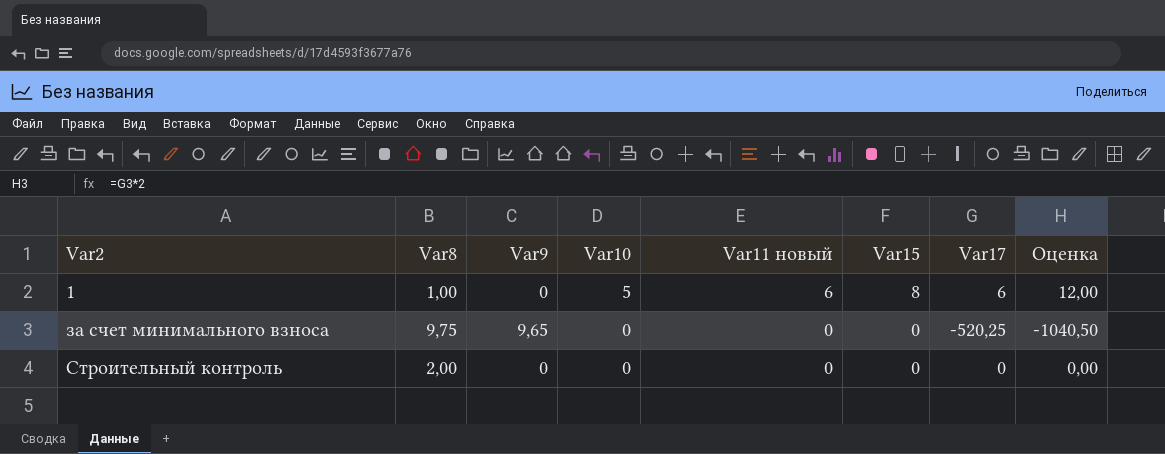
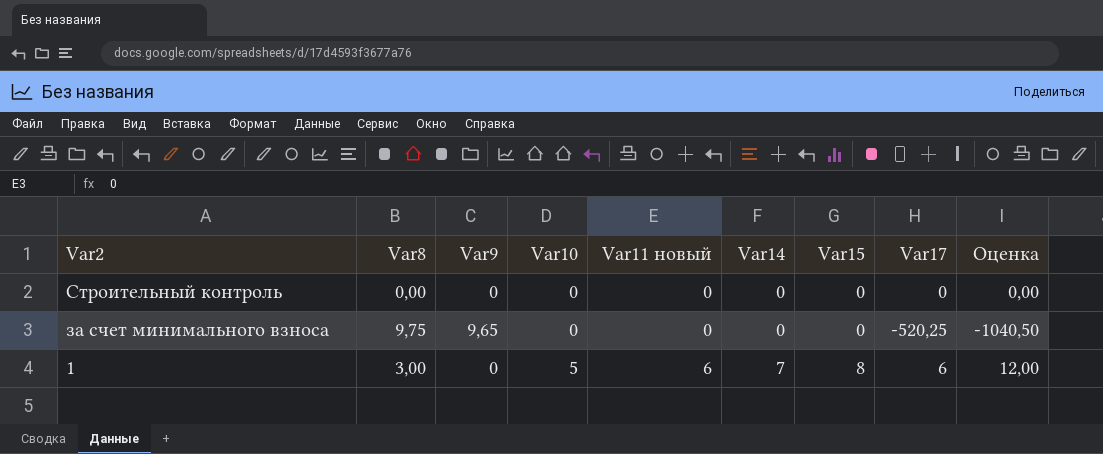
row order: Var2 ascending -> Var2 descending
column Var14 | position: none -> 6
Строительный контроль | Var8: 2,00 -> 0,00
1 | Var8: 1,00 -> 3,00

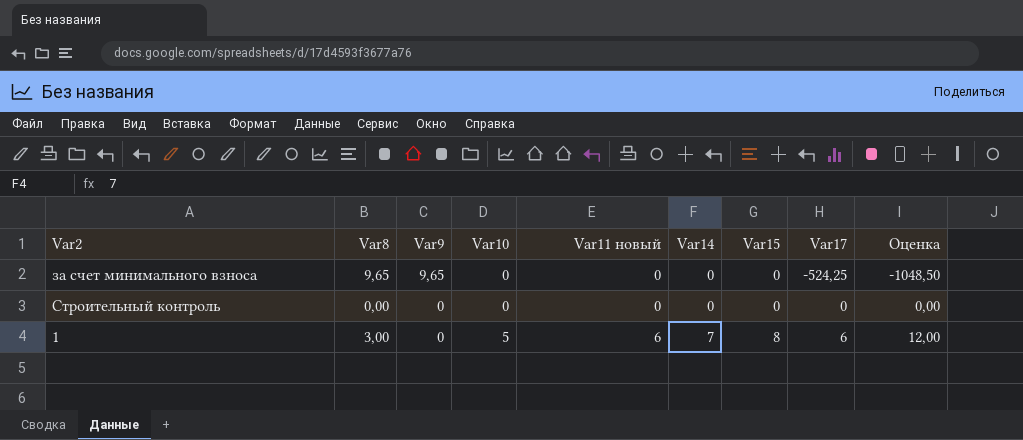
row order: Var2 descending -> Var9 descending
за счет минимального взноса | Var8: 9,75 -> 9,65
за счет минимального взноса | Var17: -520,25 -> -524,25
за счет минимального взноса | Оценка: -1040,50 -> -1048,50

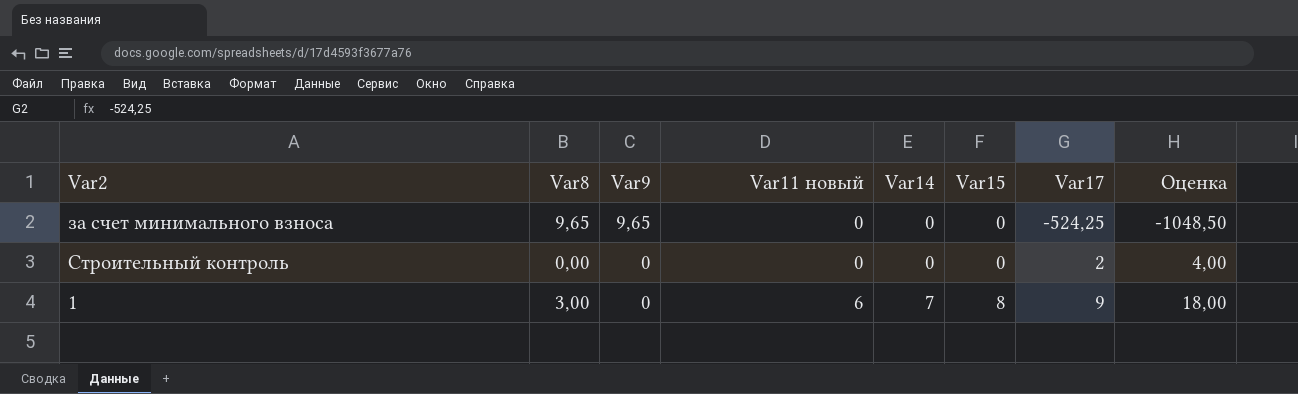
column Var10 | position: 4 -> none
Строительный контроль | Var17: 0 -> 2
Строительный контроль | Оценка: 0,00 -> 4,00
1 | Var17: 6 -> 9
1 | Оценка: 12,00 -> 18,00

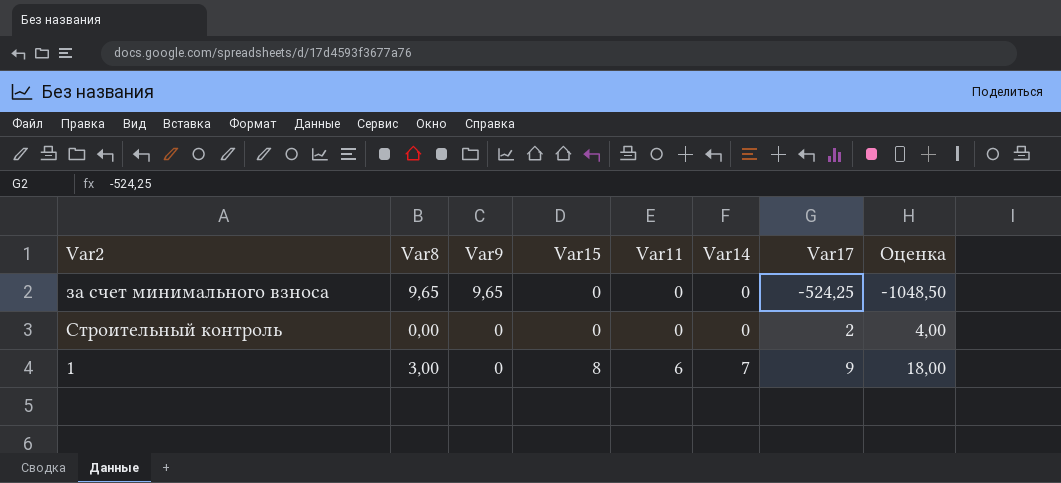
column Var15 | position: 6 -> 4
column name: Var11 новый -> Var11

